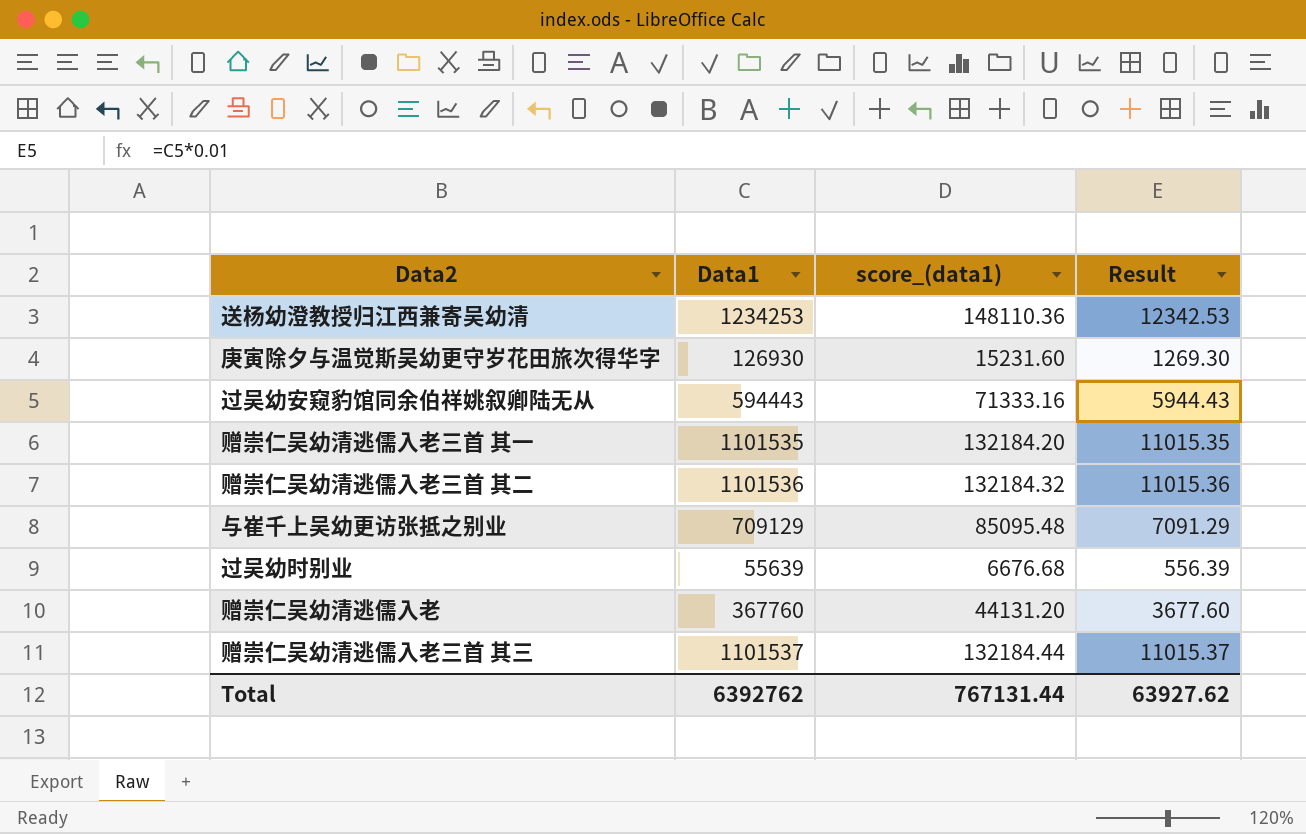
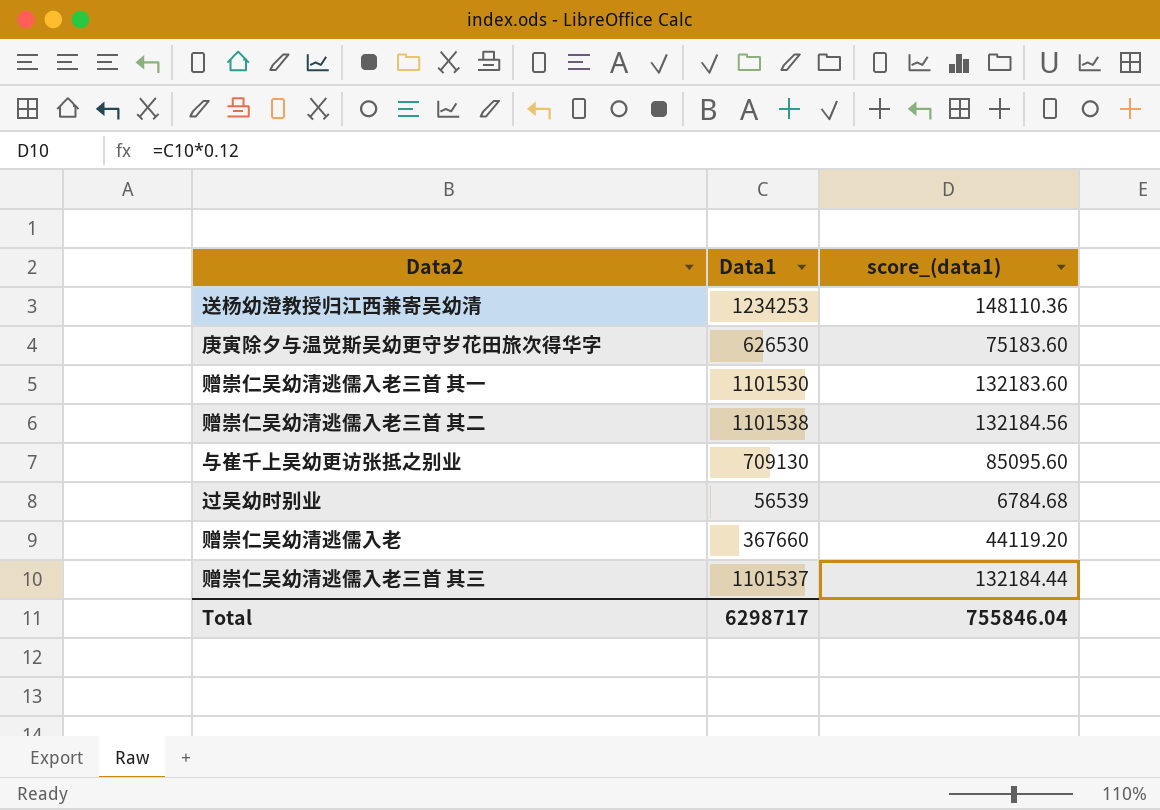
column Result | formula: [Data1] * 0.01 -> none
row 过吴幼安窥豹馆同余伯祥姚叙卿陆无从: 594443 | 71333.16 | 5944.43 -> none
庚寅除夕与温觉斯吴幼更守岁花田旅次得华字 | Data1: 126930 -> 626530
庚寅除夕与温觉斯吴幼更守岁花田旅次得华字 | score_(data1): 15231.60 -> 75183.60
赠崇仁吴幼清逃儒入老三首 其一 | Data1: 1101535 -> 1101530
赠崇仁吴幼清逃儒入老三首 其一 | score_(data1): 132184.20 -> 132183.60
赠崇仁吴幼清逃儒入老三首 其二 | Data1: 1101536 -> 1101538
赠崇仁吴幼清逃儒入老三首 其二 | score_(data1): 132184.32 -> 132184.56
与崔千上吴幼更访张抵之别业 | Data1: 709129 -> 709130
与崔千上吴幼更访张抵之别业 | score_(data1): 85095.48 -> 85095.60
过吴幼时别业 | Data1: 55639 -> 56539
过吴幼时别业 | score_(data1): 6676.68 -> 6784.68
赠崇仁吴幼清逃儒入老 | Data1: 367760 -> 367660
赠崇仁吴幼清逃儒入老 | score_(data1): 44131.20 -> 44119.20
Total | Data1: 6392762 -> 6298717
Total | score_(data1): 767131.44 -> 755846.04

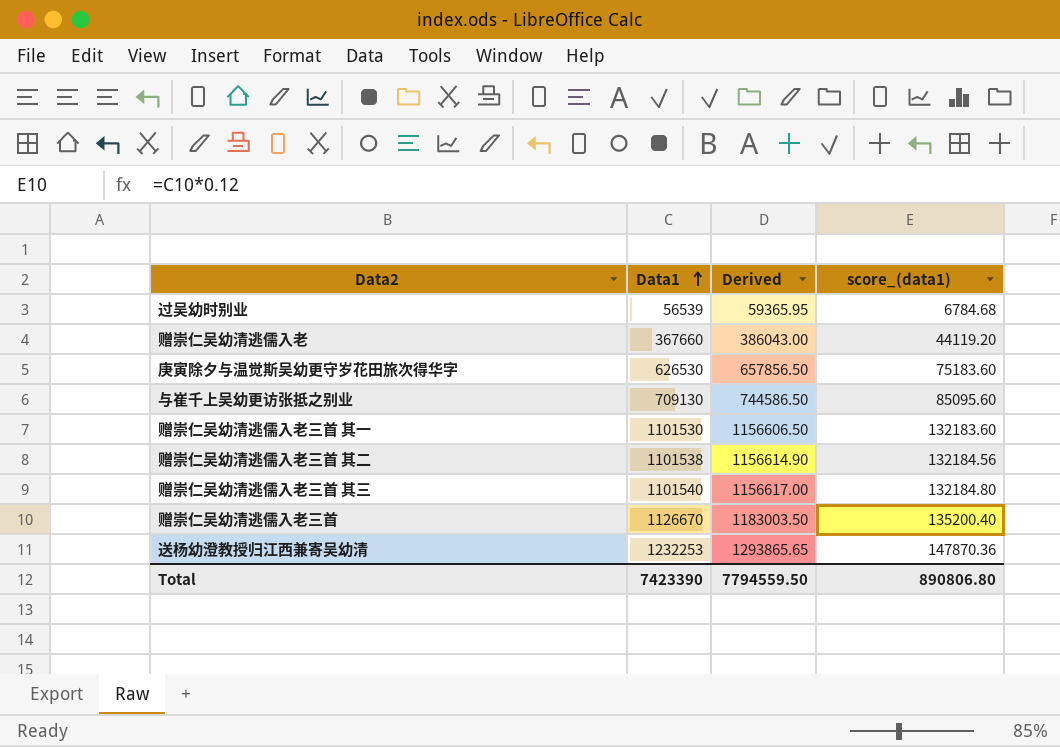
row order: none -> Data1 ascending
column Derived | formula: none -> [Data1] * 1.05
赠崇仁吴幼清逃儒入老三首 其三 | Data1: 1101537 -> 1101540
赠崇仁吴幼清逃儒入老三首 其三 | score_(data1): 132184.44 -> 132184.80
row 赠崇仁吴幼清逃儒入老三首: none -> 1126670 | 1183003.50 | 135200.40
送杨幼澄教授归江西兼寄吴幼清 | Data1: 1234253 -> 1232253
送杨幼澄教授归江西兼寄吴幼清 | score_(data1): 148110.36 -> 147870.36
Total | Data1: 6298717 -> 7423390
Total | score_(data1): 755846.04 -> 890806.80

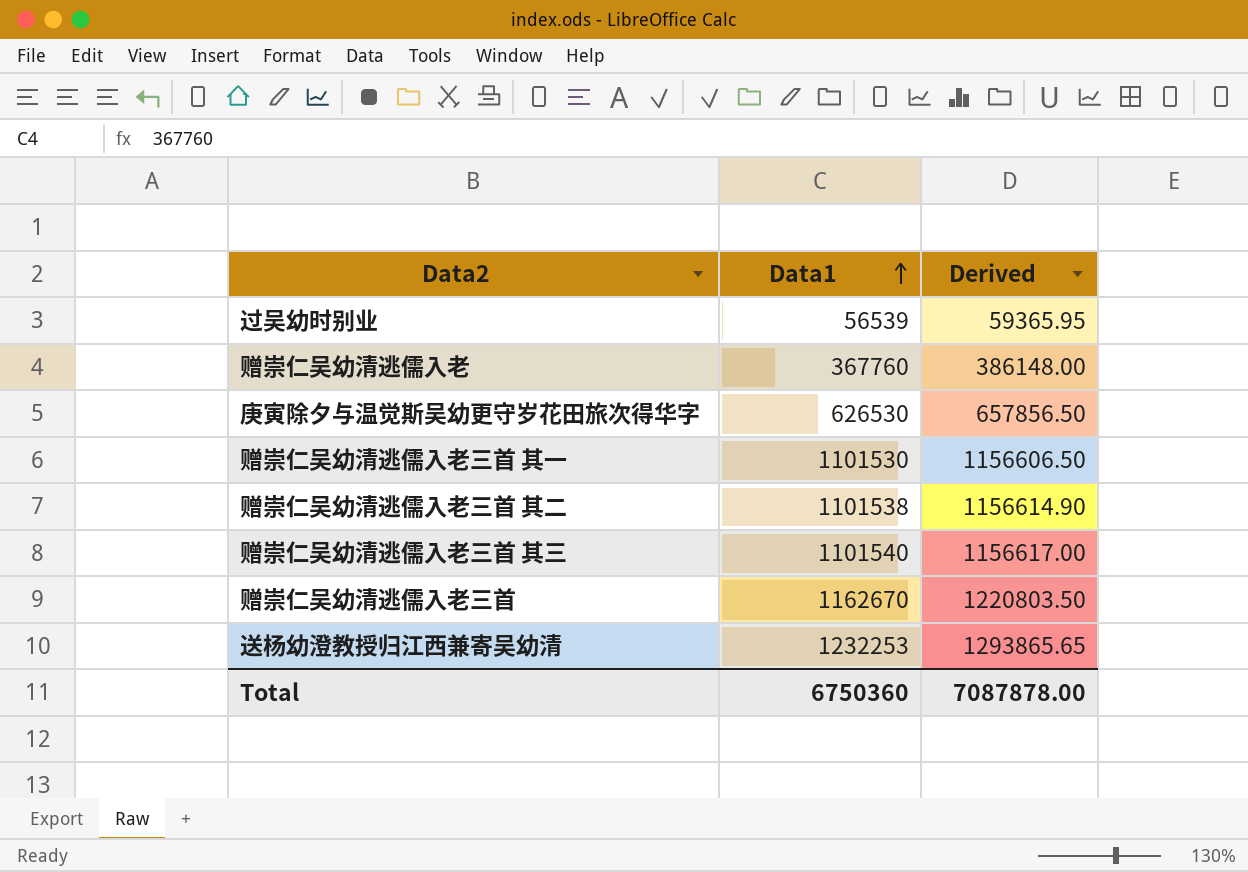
column score_(data1) | formula: [Data1] * 0.12 -> none
row 与崔千上吴幼更访张抵之别业: 709130 | 744586.50 | 85095.60 -> none
赠崇仁吴幼清逃儒入老 | Data1: 367660 -> 367760
赠崇仁吴幼清逃儒入老 | Derived: 386043.00 -> 386148.00
赠崇仁吴幼清逃儒入老三首 | Data1: 1126670 -> 1162670
赠崇仁吴幼清逃儒入老三首 | Derived: 1183003.50 -> 1220803.50
Total | Data1: 7423390 -> 6750360
Total | Derived: 7794559.50 -> 7087878.00

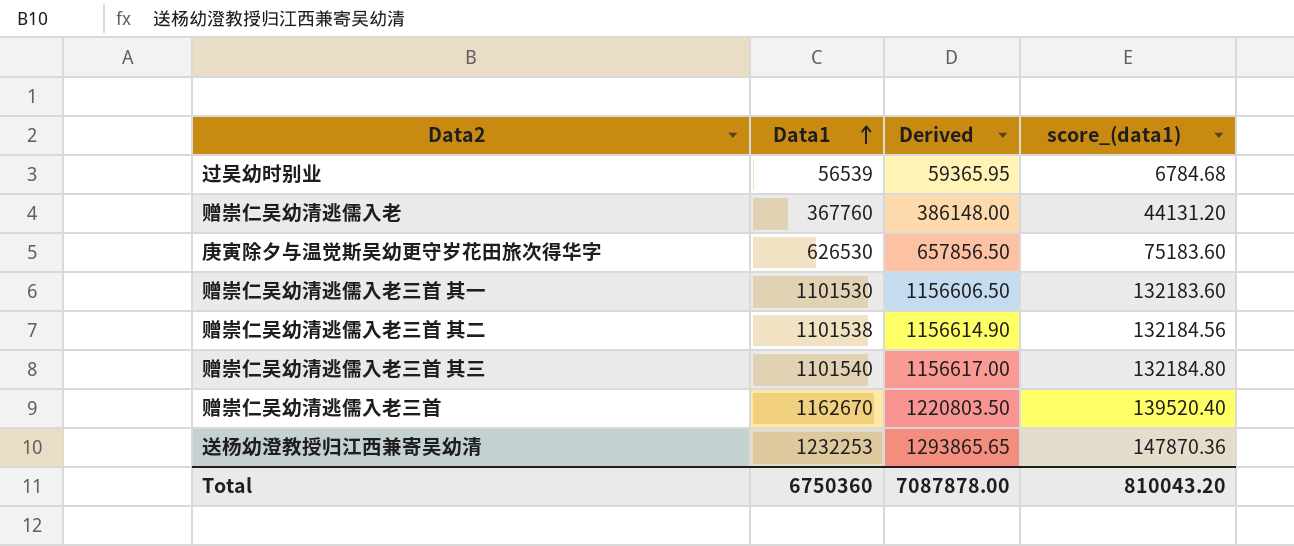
column score_(data1) | formula: none -> [Data1] * 0.12

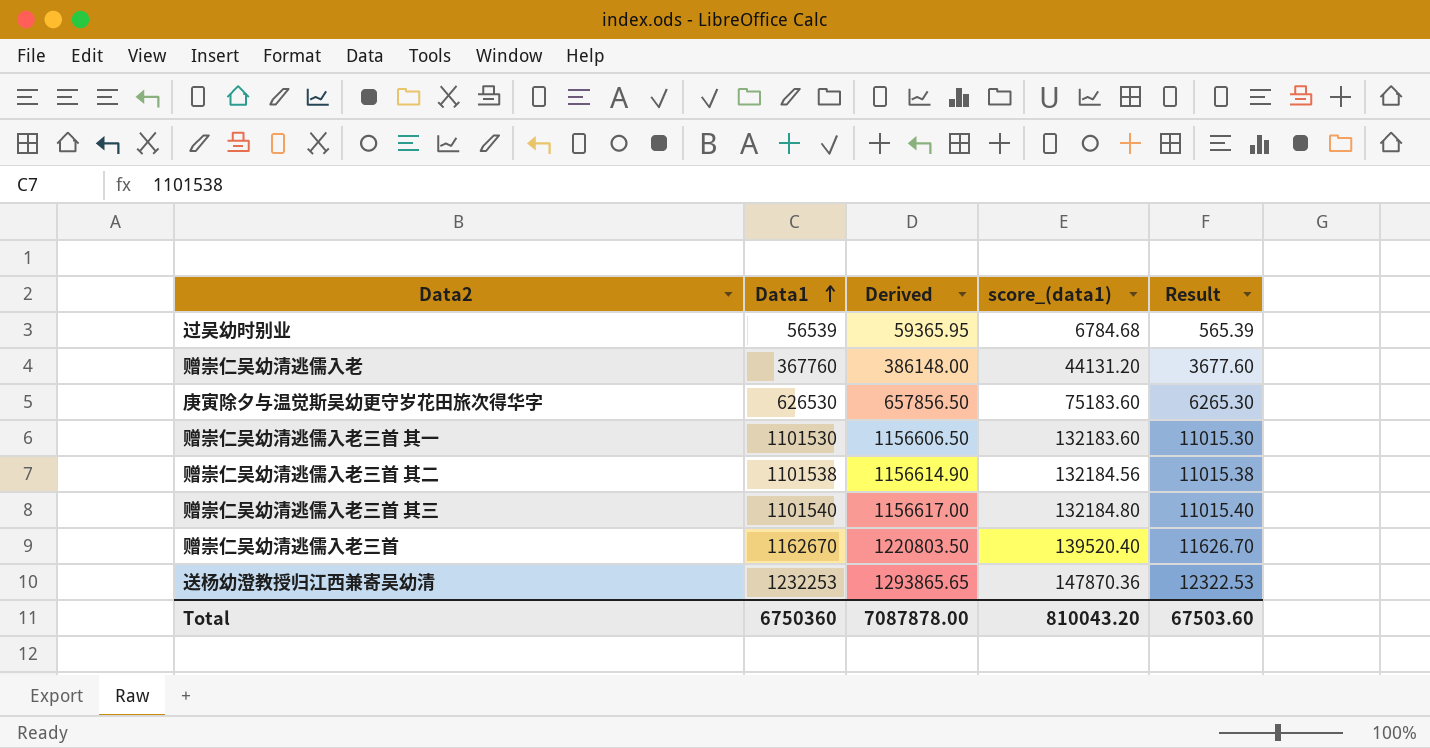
column Result | formula: none -> [Data1] * 0.01

